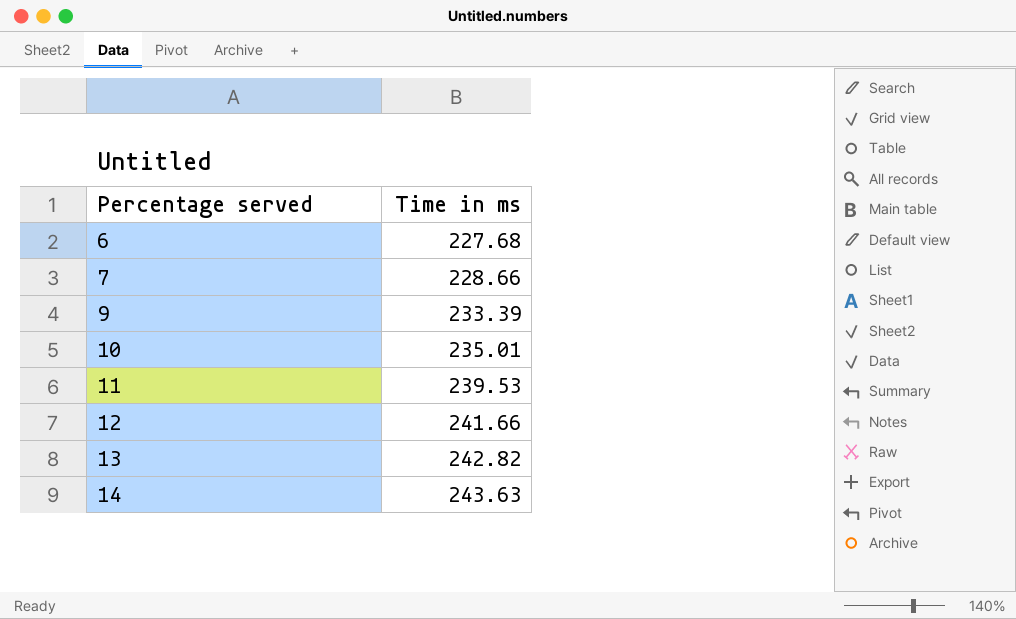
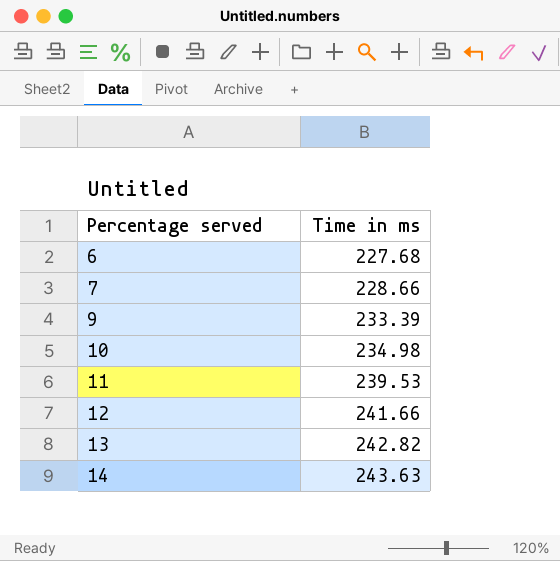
10 | Time in ms: 235.01 -> 234.98

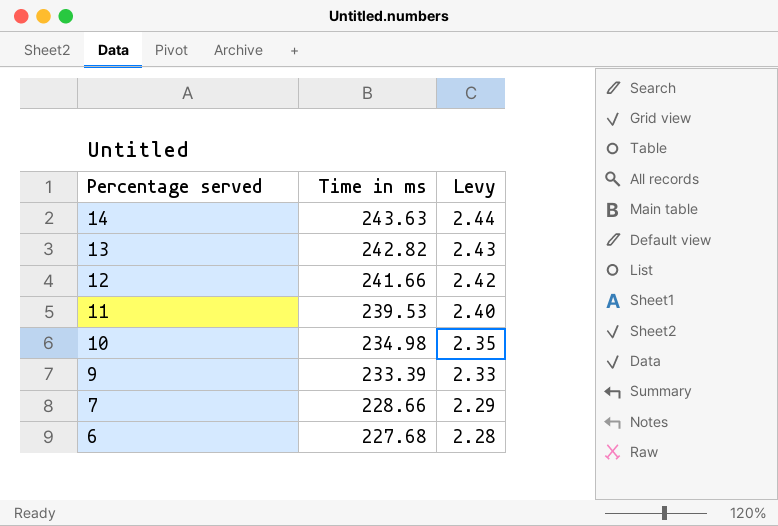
row order: Percentage served ascending -> Percentage served descending
column Levy | formula: none -> [Time in ms] * 0.01

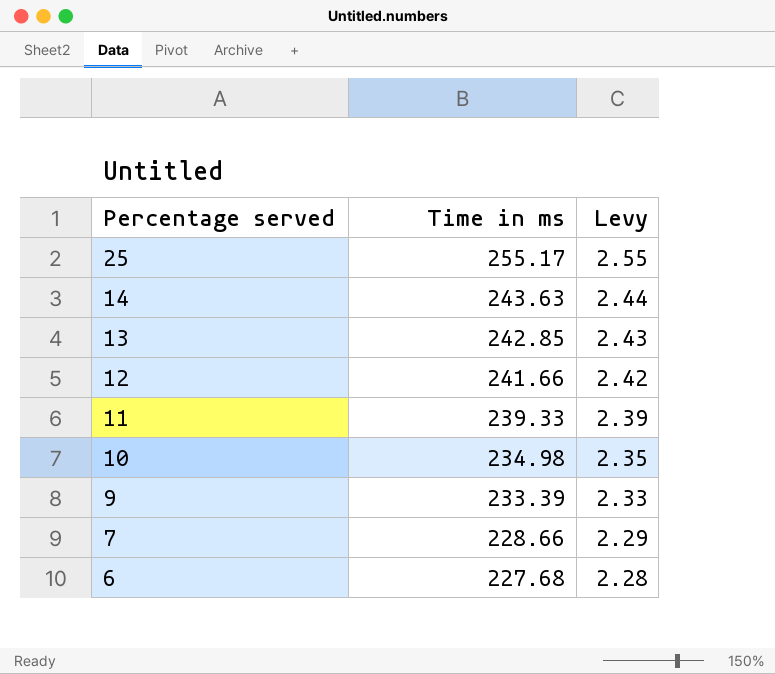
row 25: none -> 255.17 | 2.55
13 | Time in ms: 242.82 -> 242.85
11 | Time in ms: 239.53 -> 239.33
11 | Levy: 2.40 -> 2.39

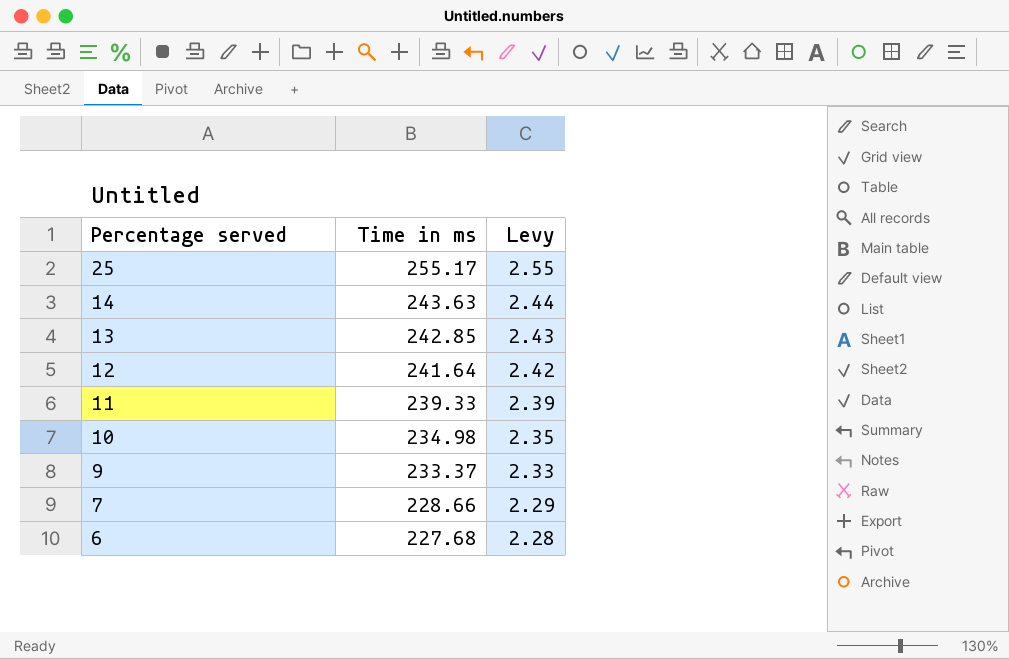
12 | Time in ms: 241.66 -> 241.64
9 | Time in ms: 233.39 -> 233.37

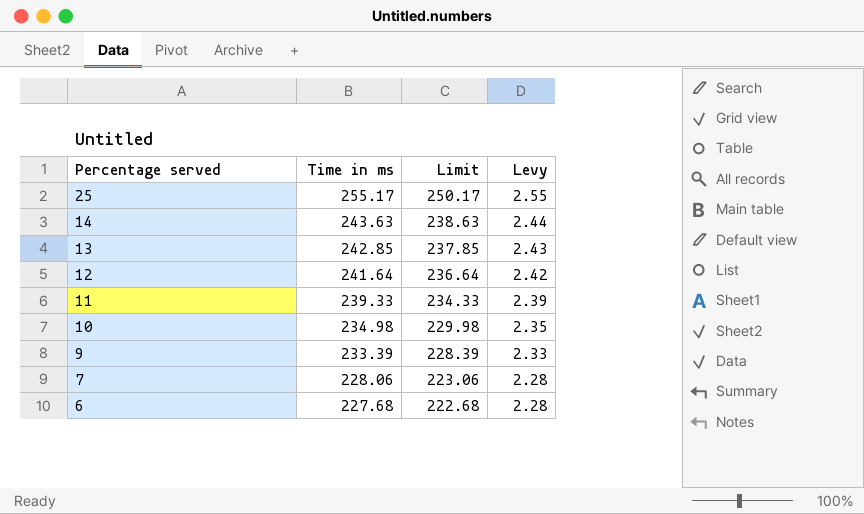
column Limit | formula: none -> [Time in ms] - 5
9 | Time in ms: 233.37 -> 233.39
7 | Time in ms: 228.66 -> 228.06
7 | Levy: 2.29 -> 2.28

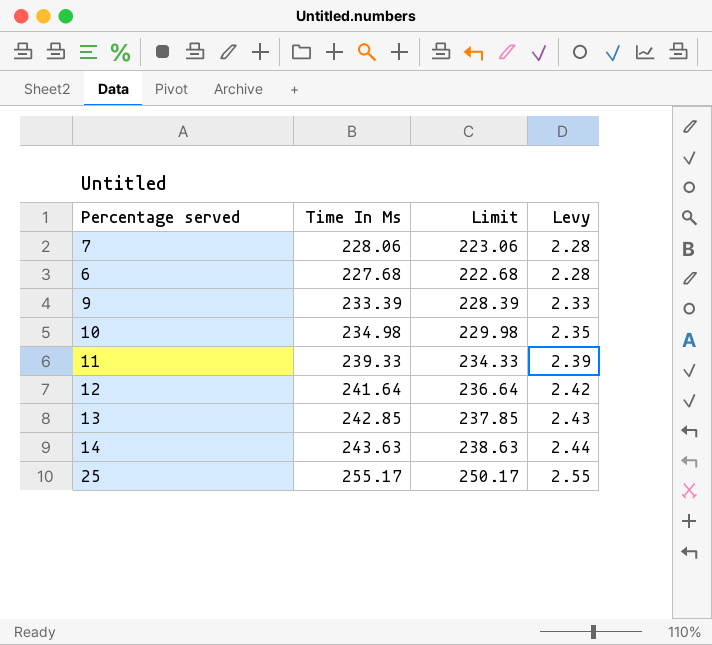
row order: Percentage served descending -> Levy ascending
column name: Time in ms -> Time In Ms

